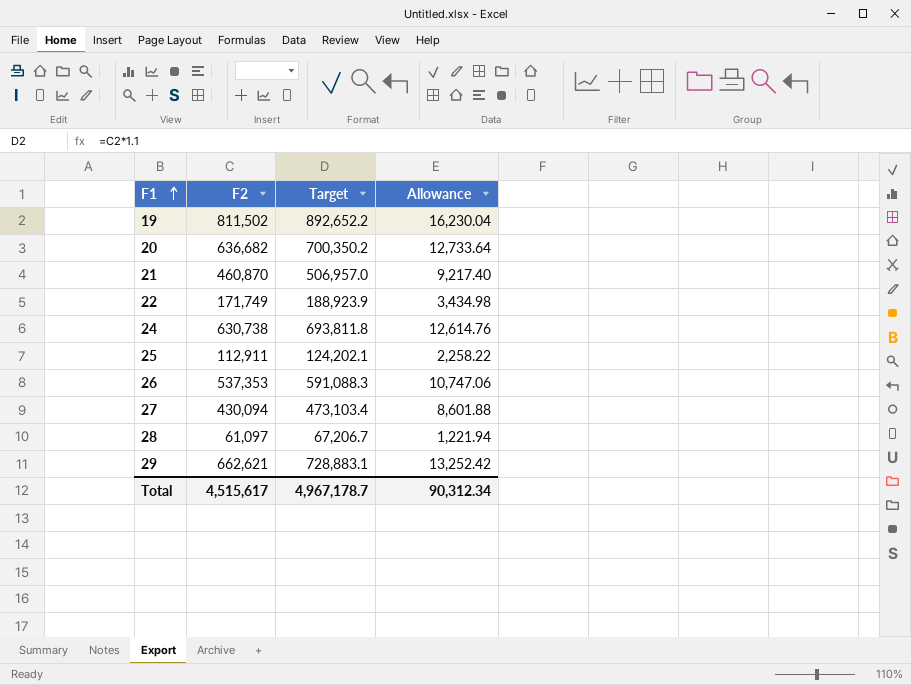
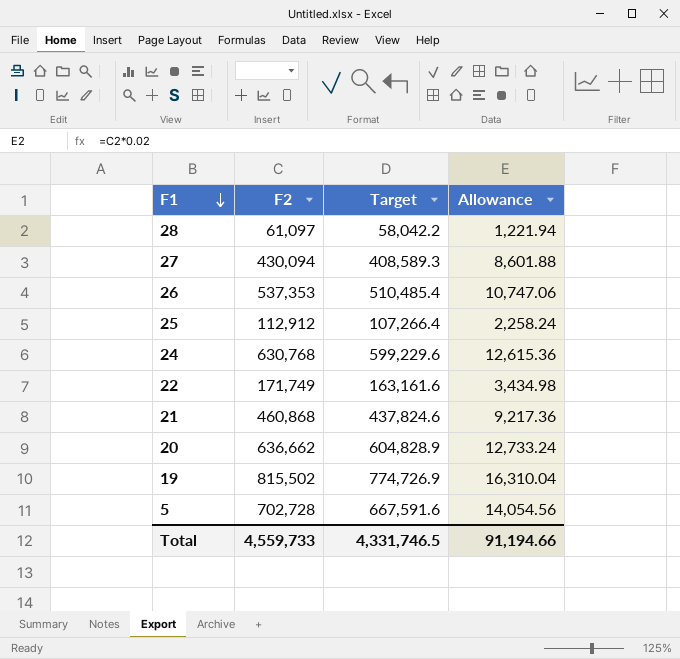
row order: F1 ascending -> F1 descending
column Target | formula: [F2] * 1.1 -> [F2] * 0.95
row 29: 662,621 | 728,883.1 | 13,252.42 -> none
25 | F2: 112,911 -> 112,912
25 | Allowance: 2,258.22 -> 2,258.24
24 | F2: 630,738 -> 630,768
24 | Allowance: 12,614.76 -> 12,615.36
21 | F2: 460,870 -> 460,868
21 | Allowance: 9,217.40 -> 9,217.36
20 | F2: 636,682 -> 636,662
20 | Allowance: 12,733.64 -> 12,733.24
19 | F2: 811,502 -> 815,502
19 | Allowance: 16,230.04 -> 16,310.04
row 5: none -> 702,728 | 667,591.6 | 14,054.56
Total | F2: 4,515,617 -> 4,559,733
Total | Target: 4,967,178.7 -> 4,331,746.5
Total | Allowance: 90,312.34 -> 91,194.66

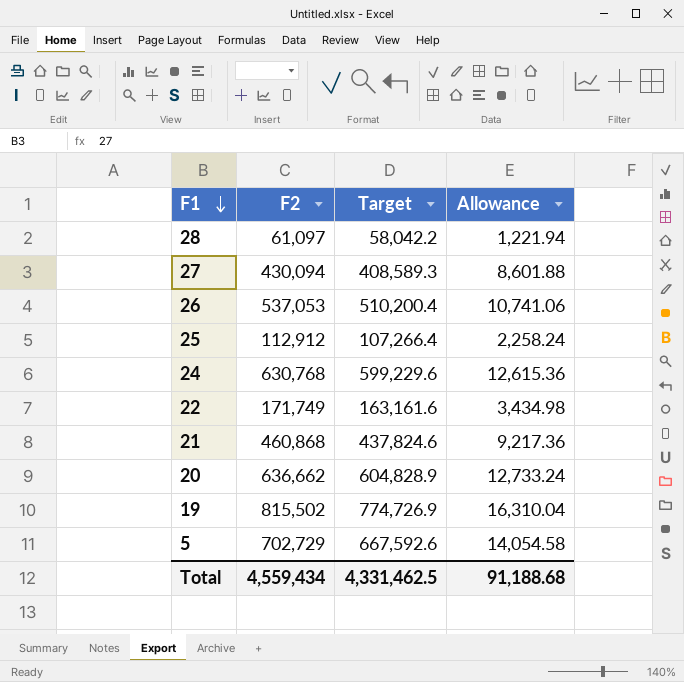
26 | F2: 537,353 -> 537,053
26 | Target: 510,485.4 -> 510,200.4
26 | Allowance: 10,747.06 -> 10,741.06
5 | F2: 702,728 -> 702,729
5 | Target: 667,591.6 -> 667,592.6
5 | Allowance: 14,054.56 -> 14,054.58
Total | F2: 4,559,733 -> 4,559,434
Total | Target: 4,331,746.5 -> 4,331,462.5
Total | Allowance: 91,194.66 -> 91,188.68

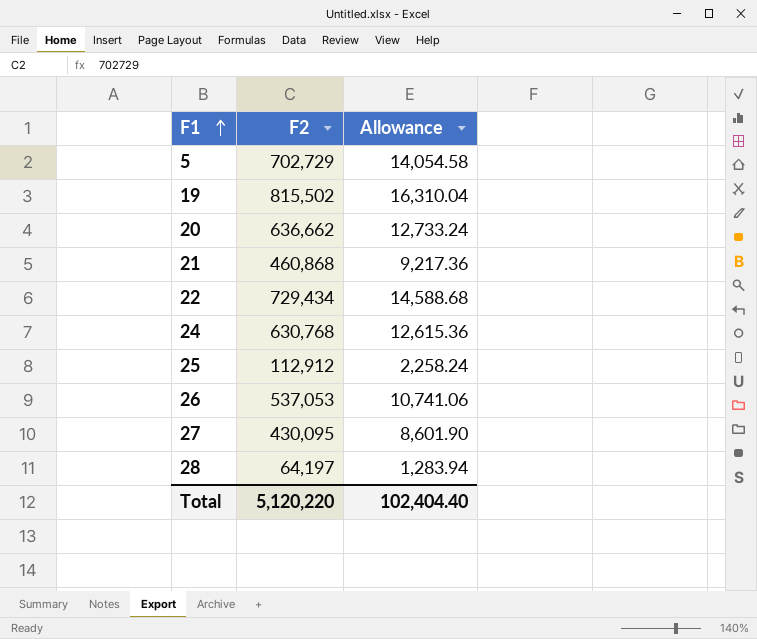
row order: F1 descending -> F1 ascending
column Target | formula: [F2] * 0.95 -> none
22 | F2: 171,749 -> 729,434
22 | Allowance: 3,434.98 -> 14,588.68
27 | F2: 430,094 -> 430,095
27 | Allowance: 8,601.88 -> 8,601.90
28 | F2: 61,097 -> 64,197
28 | Allowance: 1,221.94 -> 1,283.94
Total | F2: 4,559,434 -> 5,120,220
Total | Allowance: 91,188.68 -> 102,404.40

